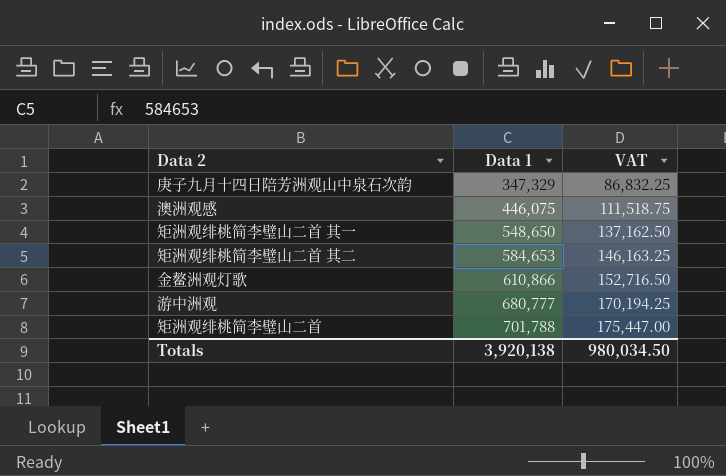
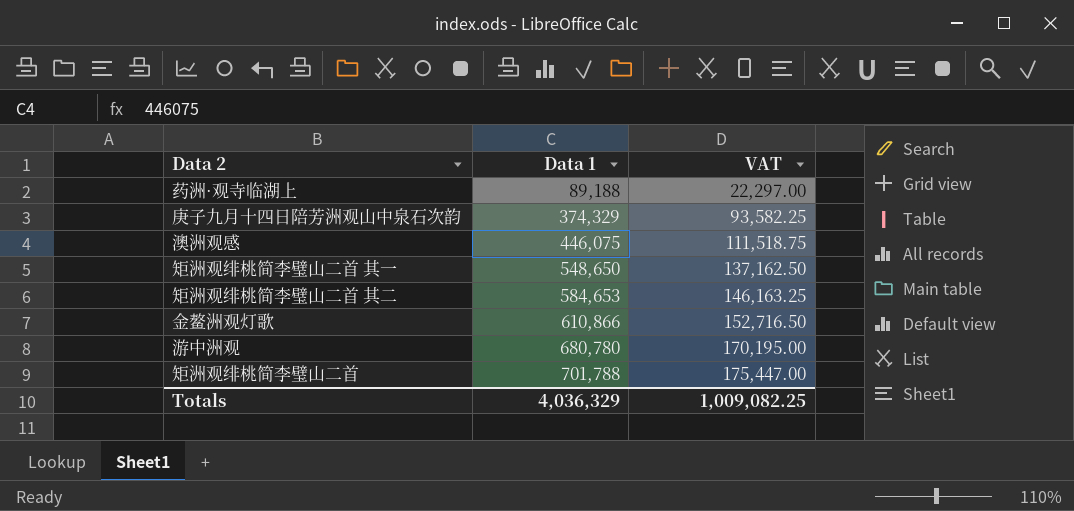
row 药洲·观寺临湖上: none -> 89,188 | 22,297.00
庚子九月十四日陪芳洲观山中泉石次韵 | Data 1: 347,329 -> 374,329
庚子九月十四日陪芳洲观山中泉石次韵 | VAT: 86,832.25 -> 93,582.25
游中洲观 | Data 1: 680,777 -> 680,780
游中洲观 | VAT: 170,194.25 -> 170,195.00
Totals | Data 1: 3,920,138 -> 4,036,329
Totals | VAT: 980,034.50 -> 1,009,082.25

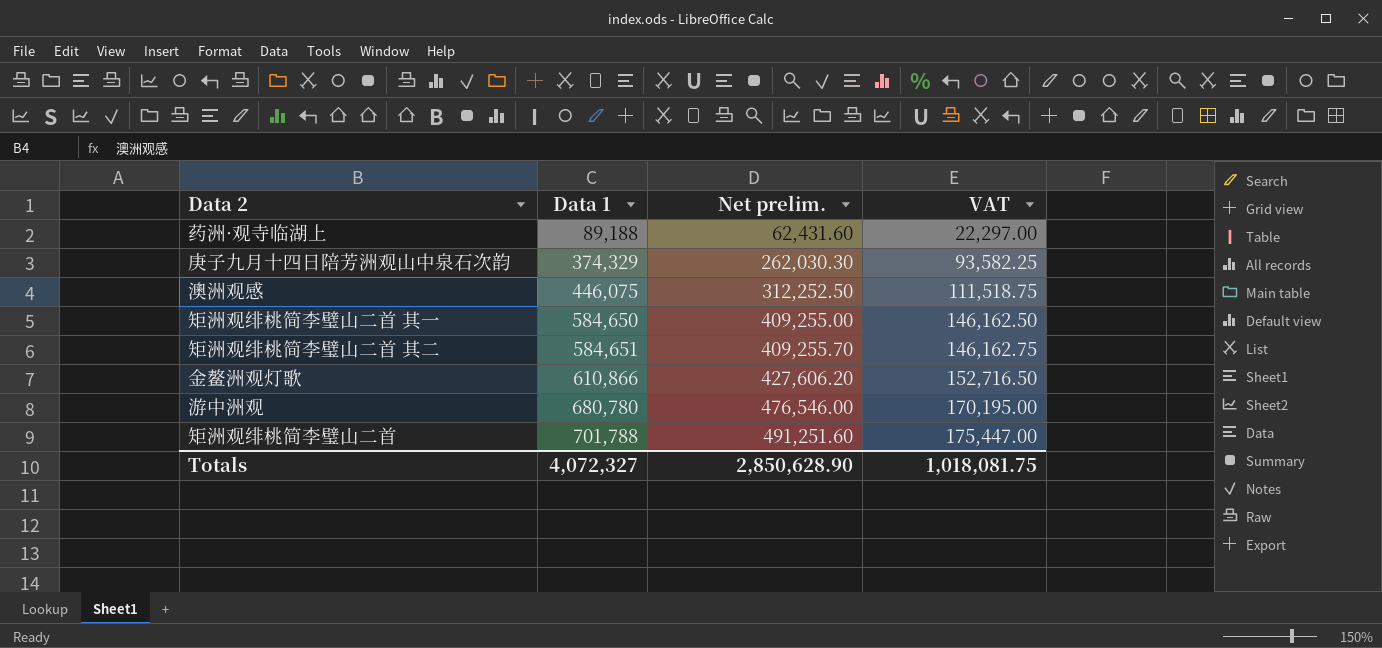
column Net prelim. | formula: none -> [Data 1] * 0.7
矩洲观绯桃简李璧山二首 其一 | Data 1: 548,650 -> 584,650
矩洲观绯桃简李璧山二首 其一 | VAT: 137,162.50 -> 146,162.50
矩洲观绯桃简李璧山二首 其二 | Data 1: 584,653 -> 584,651
矩洲观绯桃简李璧山二首 其二 | VAT: 146,163.25 -> 146,162.75
Totals | Data 1: 4,036,329 -> 4,072,327
Totals | VAT: 1,009,082.25 -> 1,018,081.75

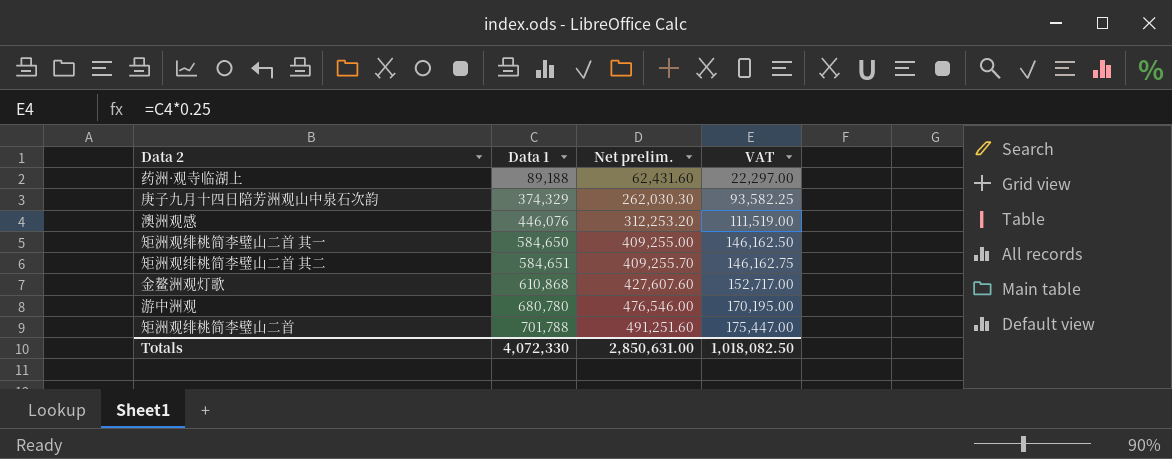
澳洲观感 | Data 1: 446,075 -> 446,076
澳洲观感 | Net prelim.: 312,252.50 -> 312,253.20
澳洲观感 | VAT: 111,518.75 -> 111,519.00
金鳌洲观灯歌 | Data 1: 610,866 -> 610,868
金鳌洲观灯歌 | Net prelim.: 427,606.20 -> 427,607.60
金鳌洲观灯歌 | VAT: 152,716.50 -> 152,717.00
Totals | Data 1: 4,072,327 -> 4,072,330
Totals | Net prelim.: 2,850,628.90 -> 2,850,631.00
Totals | VAT: 1,018,081.75 -> 1,018,082.50

